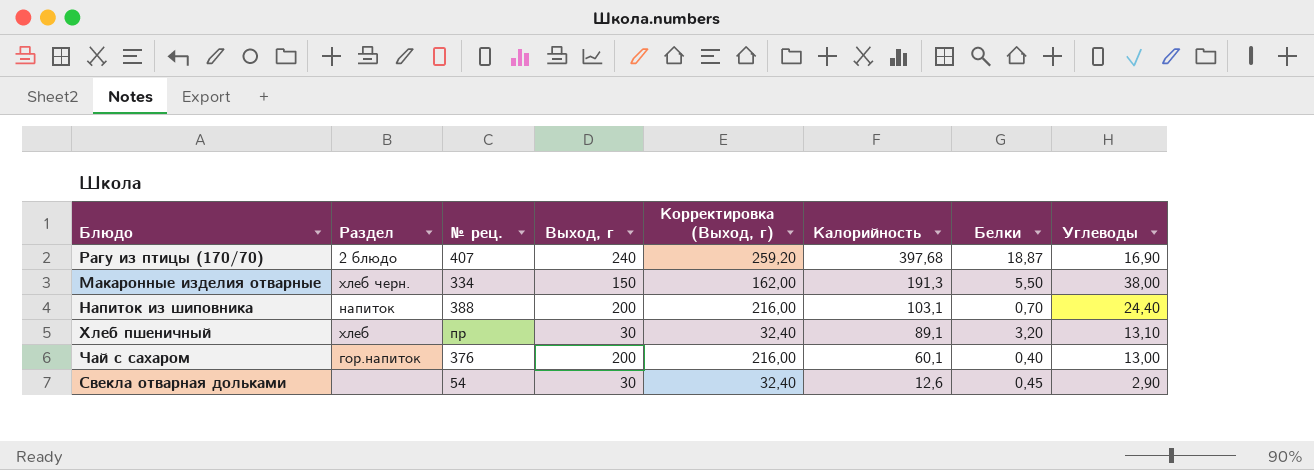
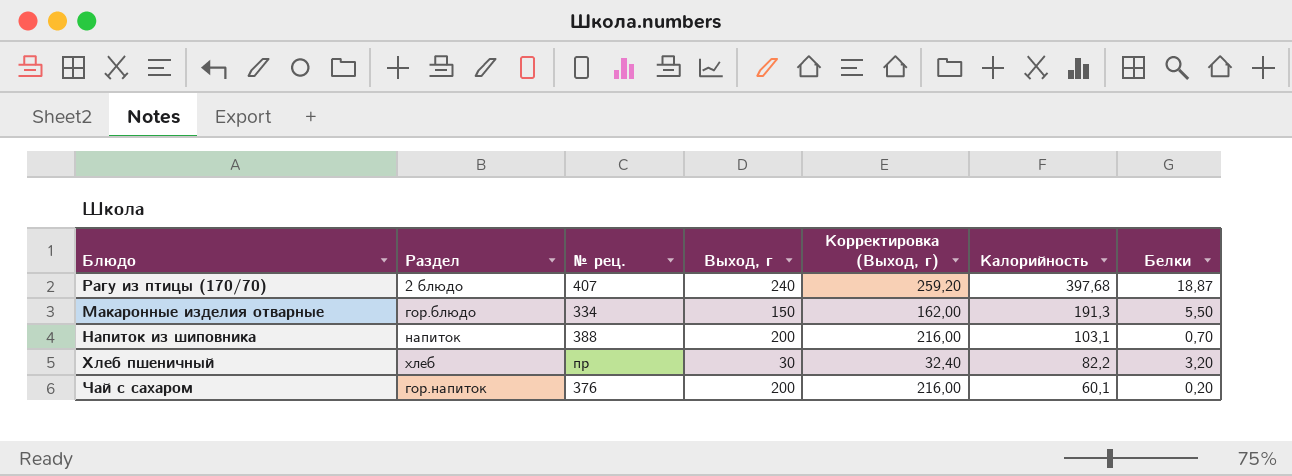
column Углеводы | position: 8 -> none
row Свекла отварная дольками: none | 54 | 30 | 32,40 | 12,6 | 0,45 | 2,90 -> none
Макаронные изделия отварные | Раздел: хлеб черн. -> гор.блюдо
Хлеб пшеничный | Калорийность: 89,1 -> 82,2
Чай с сахаром | Белки: 0,40 -> 0,20

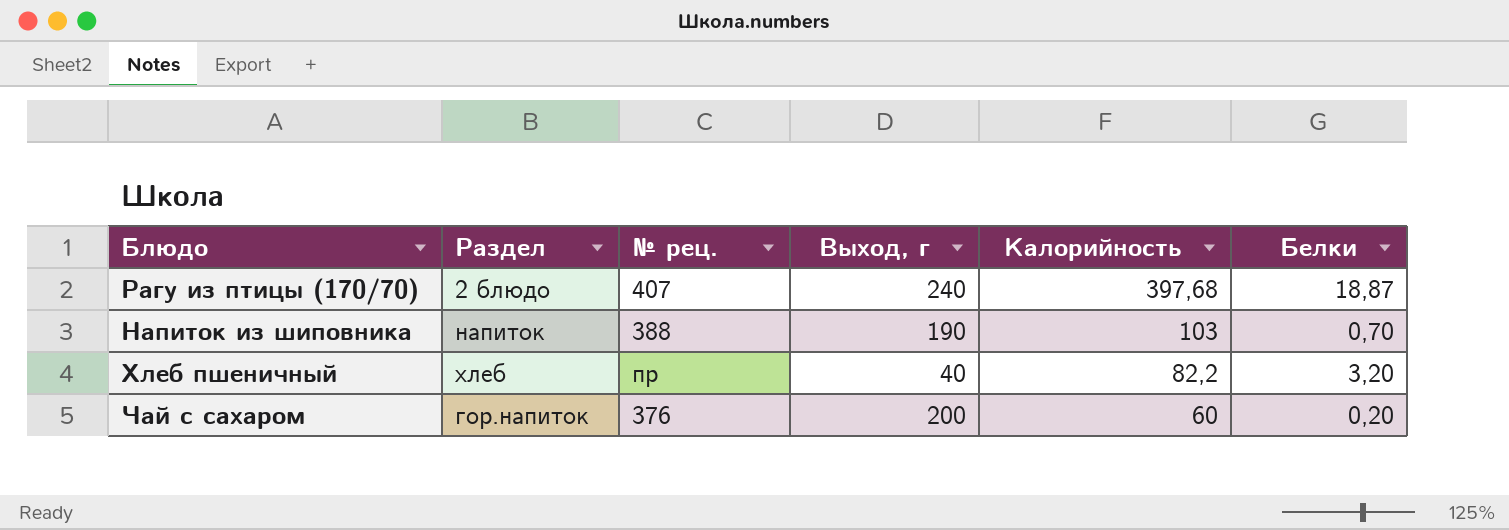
column Корректировка (Выход, г) | formula: [Выход, г] * 1,08 -> none
row Макаронные изделия отварные: гор.блюдо | 334 | 150 | 162,00 | 191,3 | 5,50 -> none
Напиток из шиповника | Выход, г: 200 -> 190
Напиток из шиповника | Калорийность: 103,1 -> 103
Хлеб пшеничный | Выход, г: 30 -> 40
Чай с сахаром | Калорийность: 60,1 -> 60

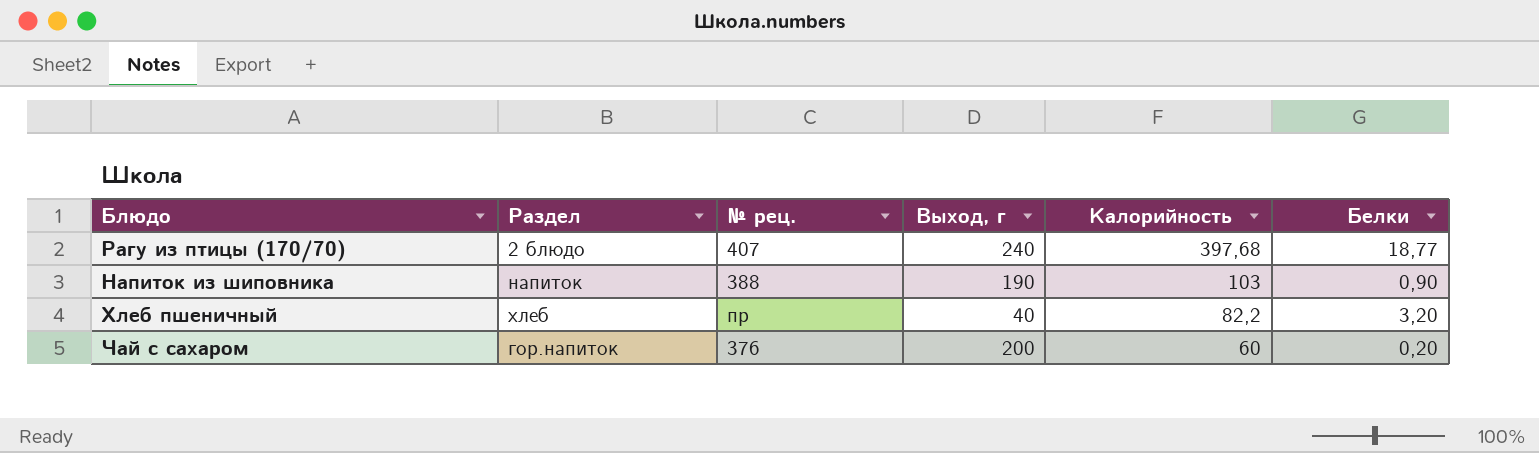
Рагу из птицы (170/70) | Белки: 18,87 -> 18,77
Напиток из шиповника | Белки: 0,70 -> 0,90

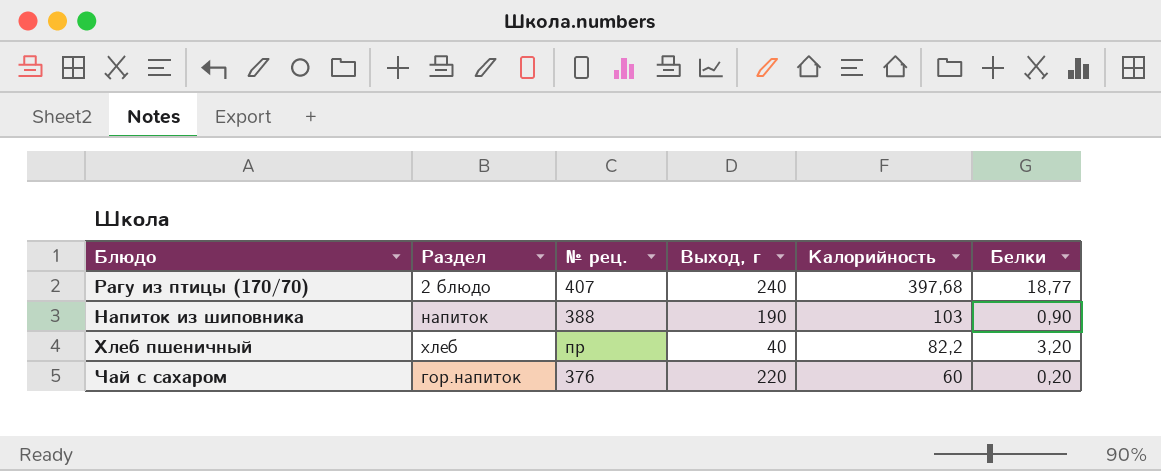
Чай с сахаром | Выход, г: 200 -> 220

